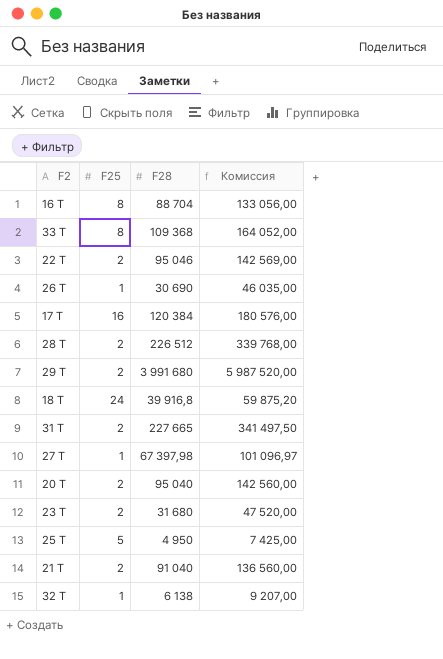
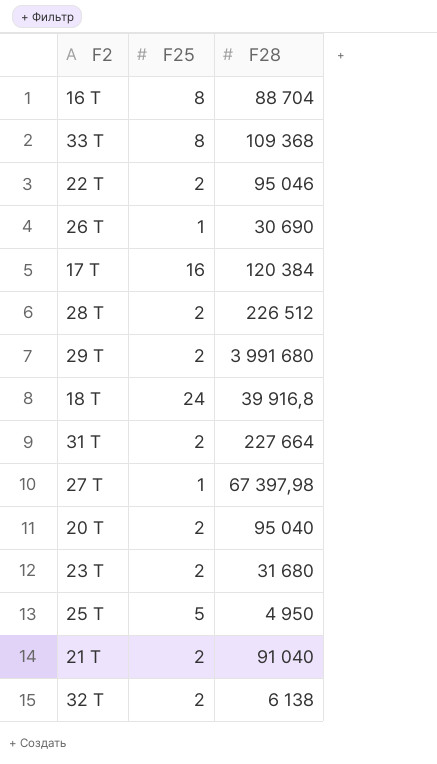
column Комиссия | formula: [F28] * 1,5 -> none
31 Т | F28: 227 665 -> 227 664
32 Т | F25: 1 -> 2

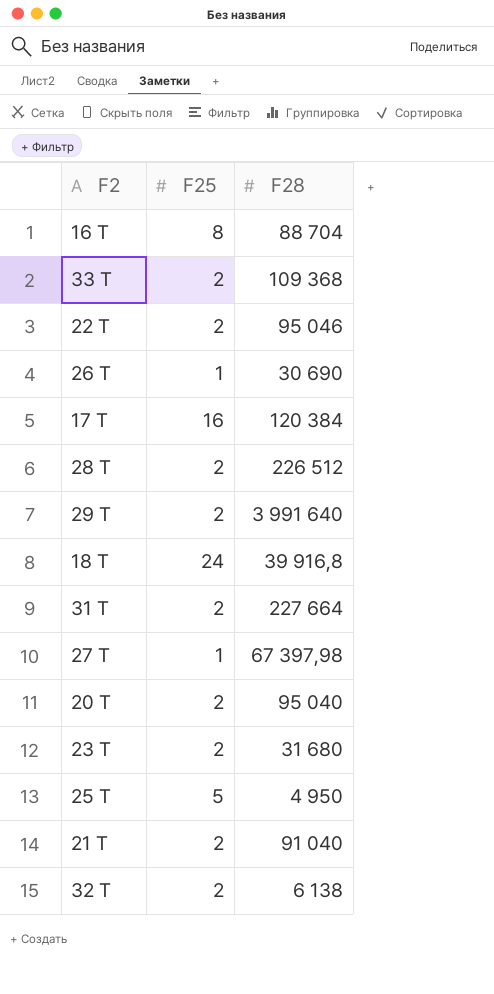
33 Т | F25: 8 -> 2
29 Т | F28: 3 991 680 -> 3 991 640

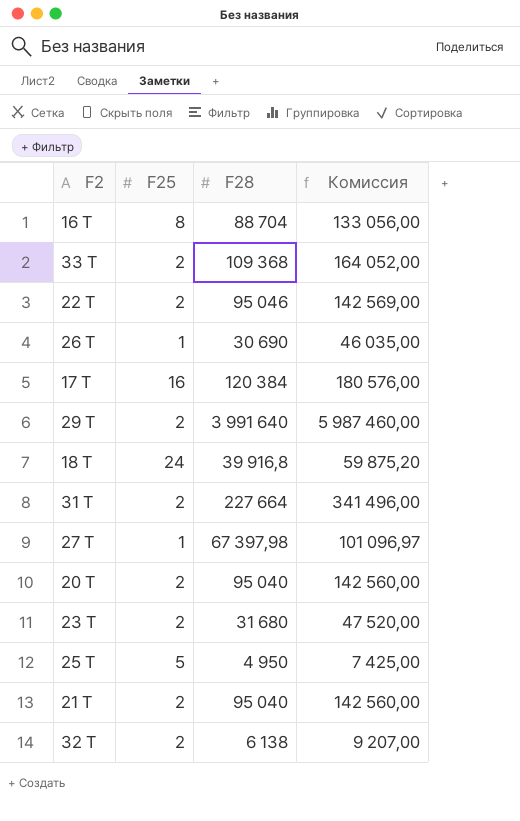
column Комиссия | formula: none -> [F28] * 1,5
row 28 Т: 2 | 226 512 -> none
21 Т | F28: 91 040 -> 95 040

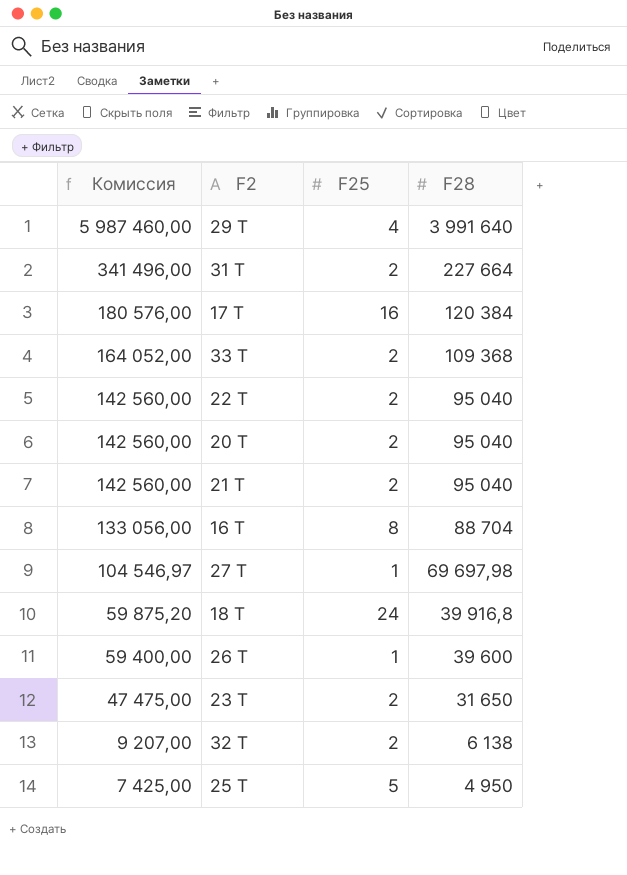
row order: none -> Комиссия descending
column Комиссия | position: 4 -> 1
29 Т | F25: 2 -> 4
22 Т | Комиссия: 142 569,00 -> 142 560,00
22 Т | F28: 95 046 -> 95 040
27 Т | Комиссия: 101 096,97 -> 104 546,97
27 Т | F28: 67 397,98 -> 69 697,98
26 Т | Комиссия: 46 035,00 -> 59 400,00
26 Т | F28: 30 690 -> 39 600
23 Т | Комиссия: 47 520,00 -> 47 475,00
23 Т | F28: 31 680 -> 31 650

